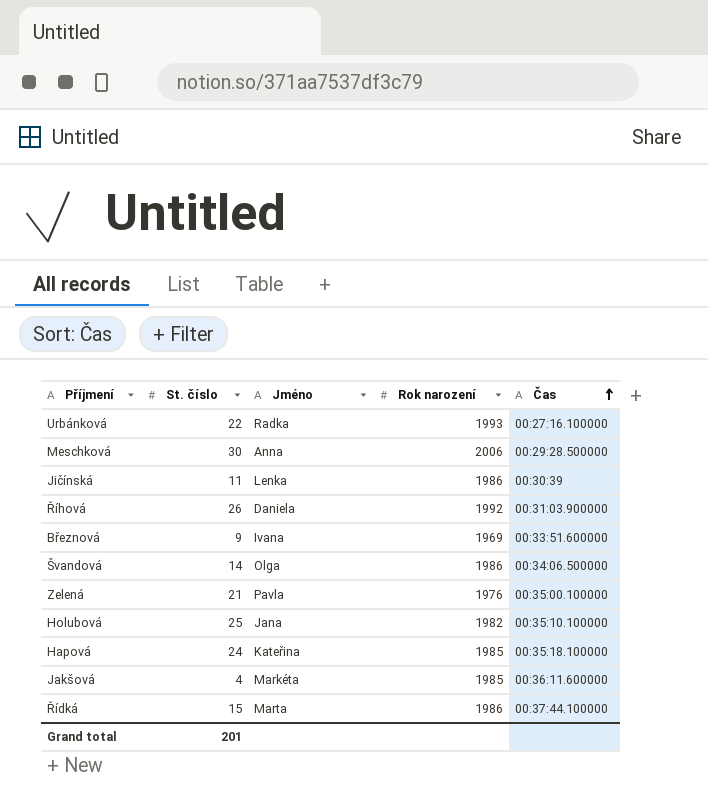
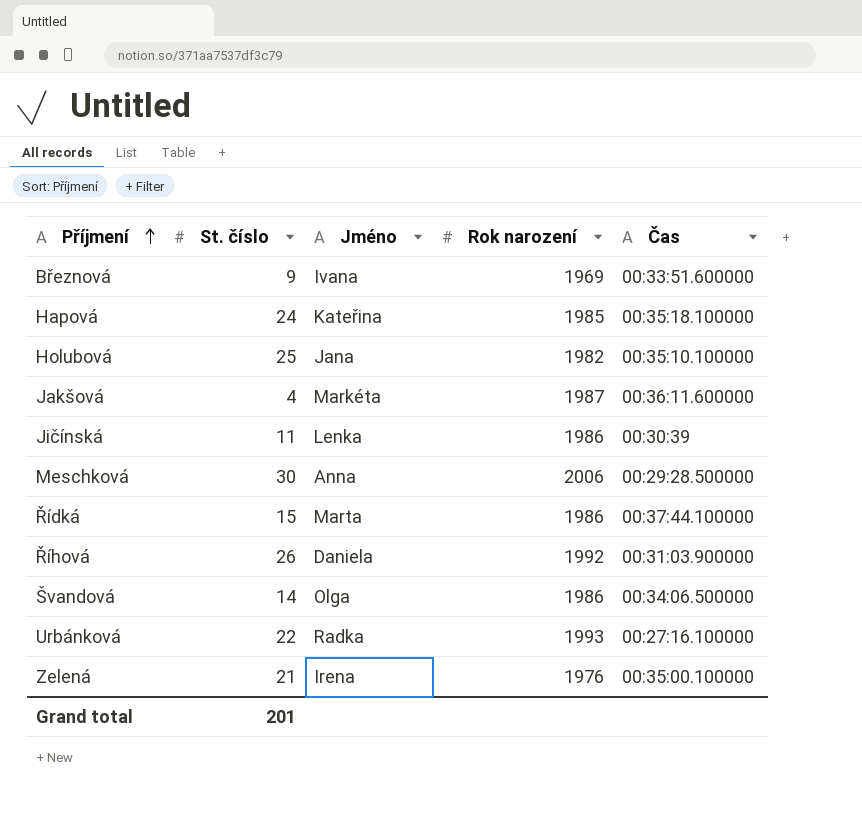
row order: Čas ascending -> Příjmení ascending
Jakšová | Rok narození: 1985 -> 1987
Zelená | Jméno: Pavla -> Irena

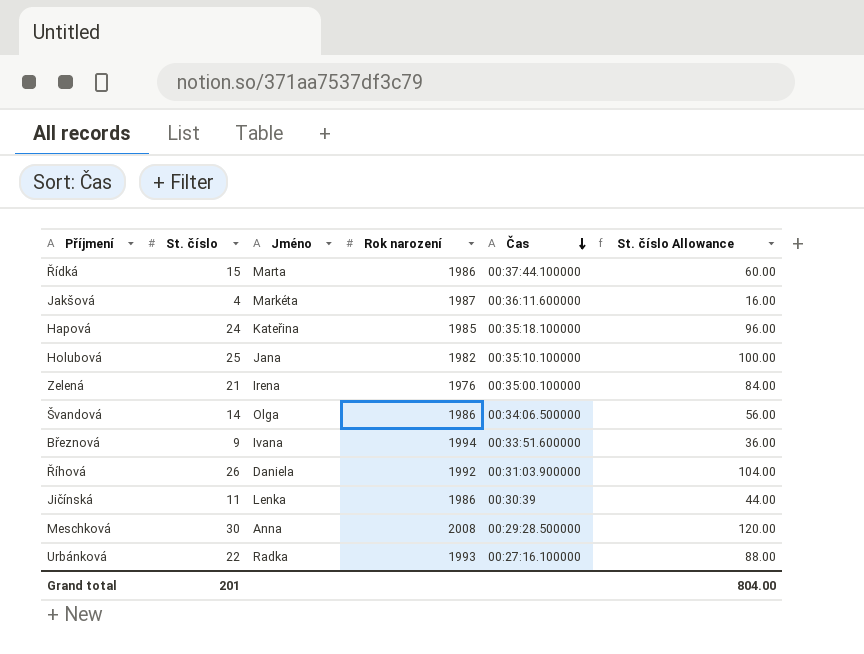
row order: Příjmení ascending -> Čas descending
column St. číslo Allowance | formula: none -> [St. číslo] * 4
Březnová | Rok narození: 1969 -> 1994
Meschková | Rok narození: 2006 -> 2008

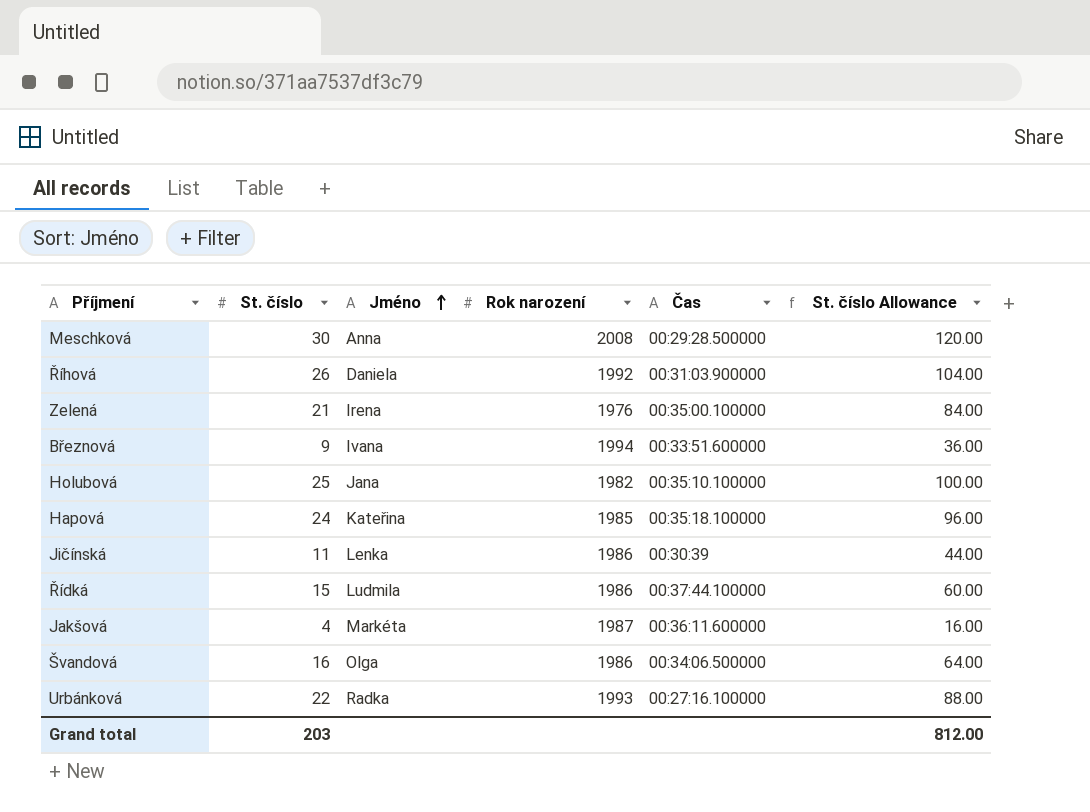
row order: Čas descending -> Jméno ascending
Řídká | Jméno: Marta -> Ludmila
Švandová | St. číslo: 14 -> 16
Švandová | St. číslo Allowance: 56.00 -> 64.00
Grand total | St. číslo: 201 -> 203
Grand total | St. číslo Allowance: 804.00 -> 812.00

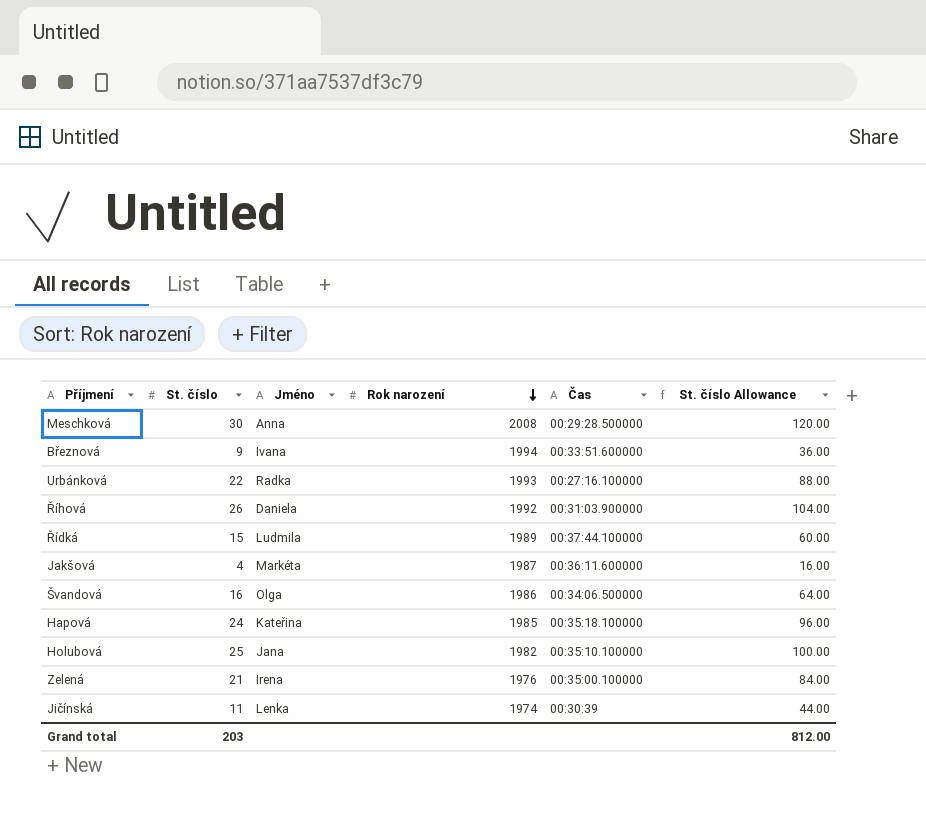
row order: Jméno ascending -> Rok narození descending
Řídká | Rok narození: 1986 -> 1989
Jičínská | Rok narození: 1986 -> 1974

